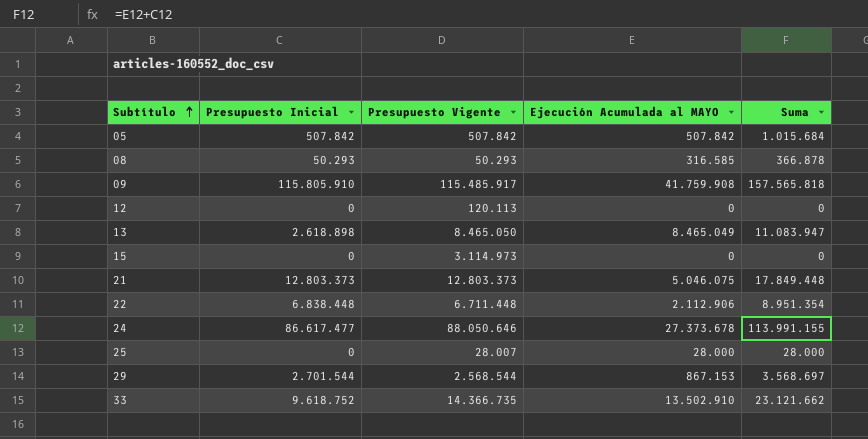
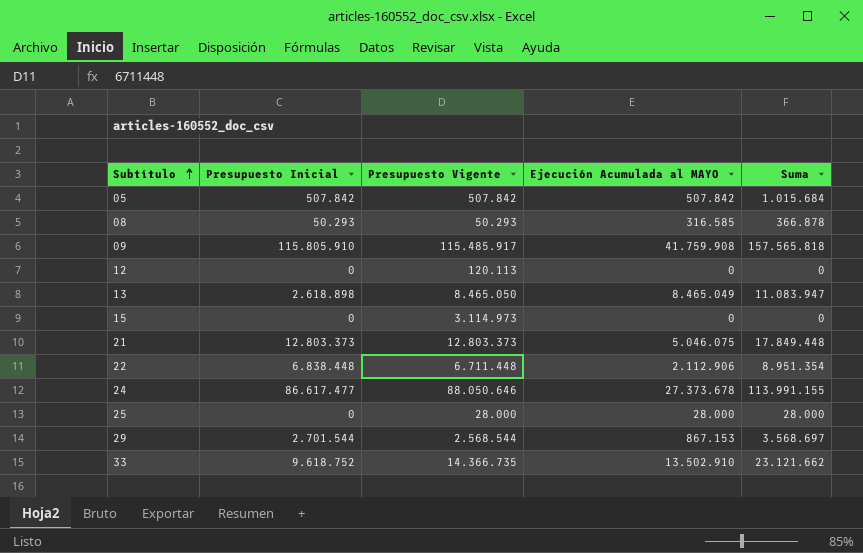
25 | Presupuesto Vigente: 28.007 -> 28.000

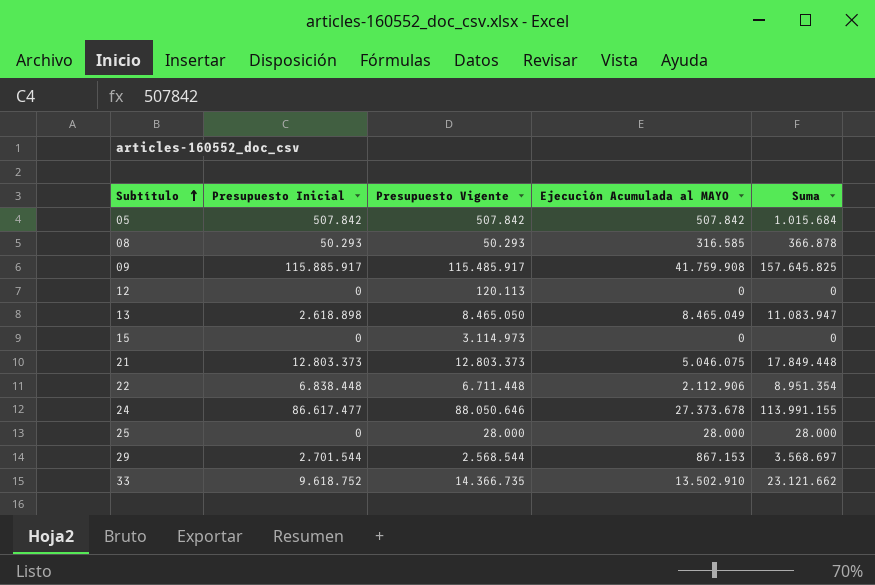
09 | Presupuesto Inicial: 115.805.910 -> 115.885.917
09 | Suma: 157.565.818 -> 157.645.825

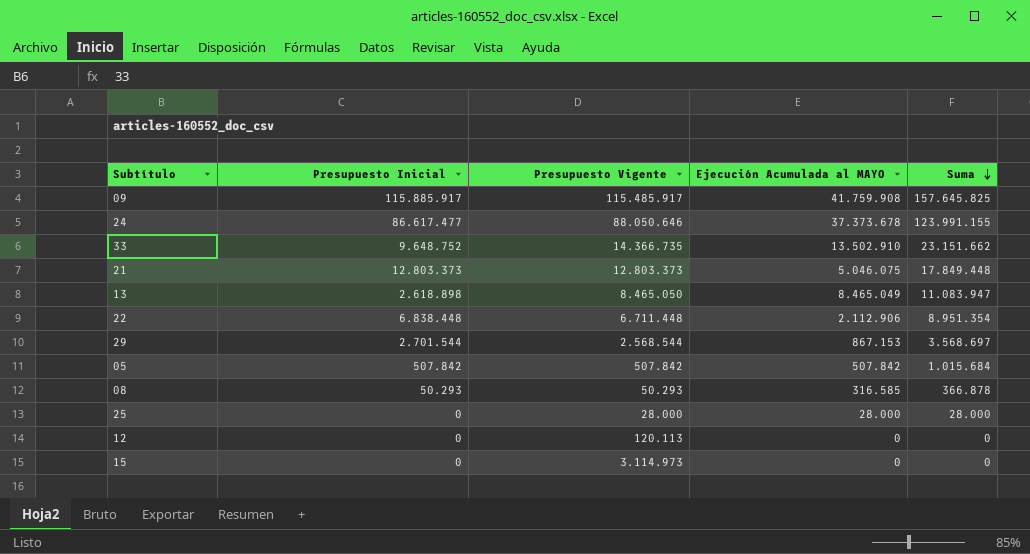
row order: Subtítulo ascending -> Suma descending
24 | Ejecución Acumulada al MAYO: 27.373.678 -> 37.373.678
24 | Suma: 113.991.155 -> 123.991.155
33 | Presupuesto Inicial: 9.618.752 -> 9.648.752
33 | Suma: 23.121.662 -> 23.151.662

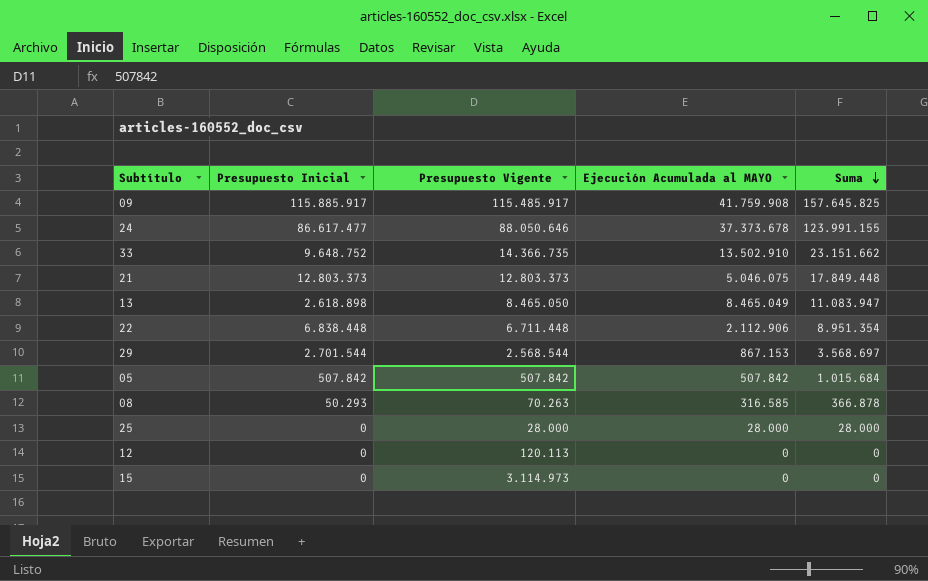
08 | Presupuesto Vigente: 50.293 -> 70.263

